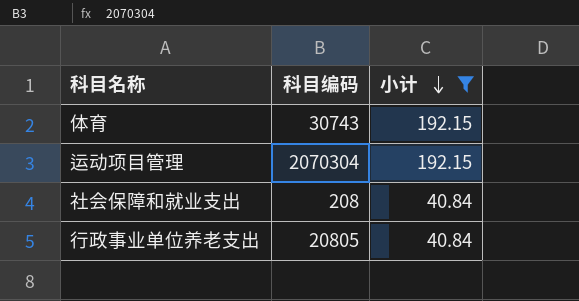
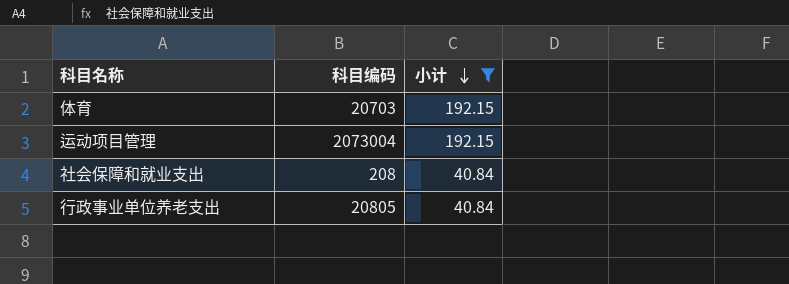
体育 | 科目编码: 30743 -> 20703
运动项目管理 | 科目编码: 2070304 -> 2073004

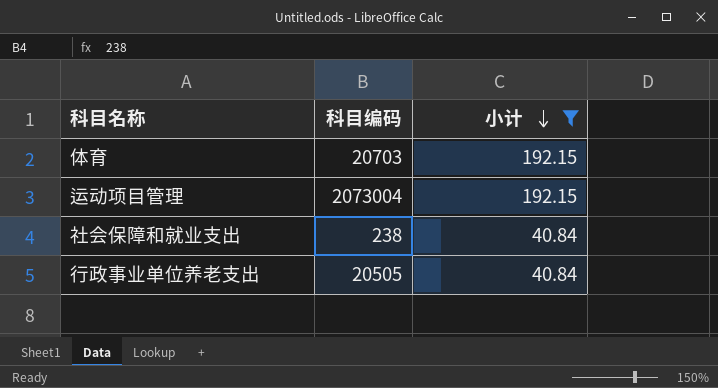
社会保障和就业支出 | 科目编码: 208 -> 238
行政事业单位养老支出 | 科目编码: 20805 -> 20505

